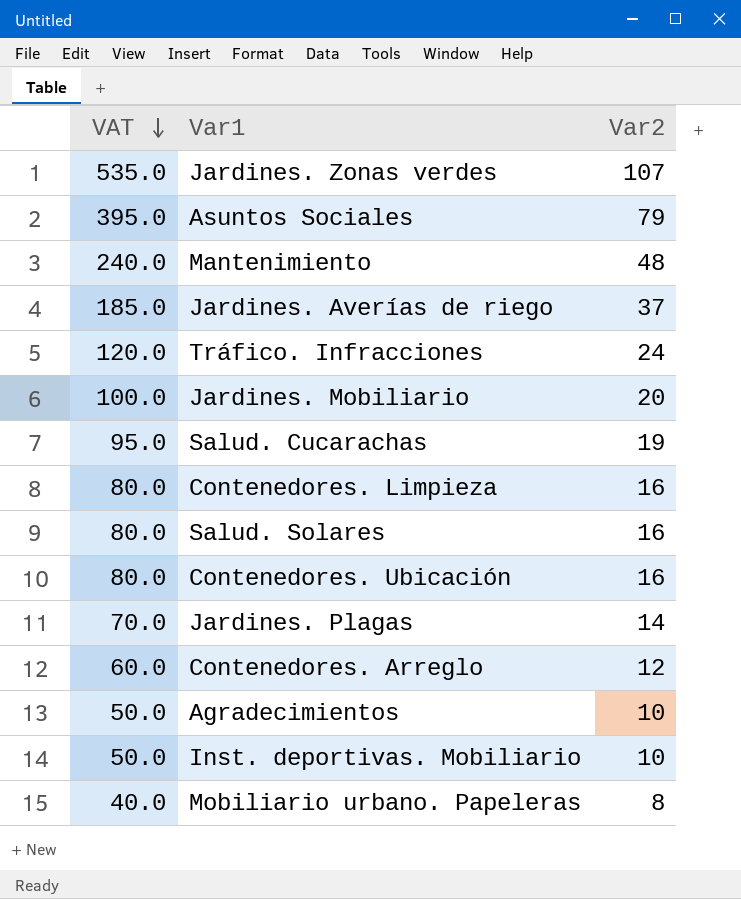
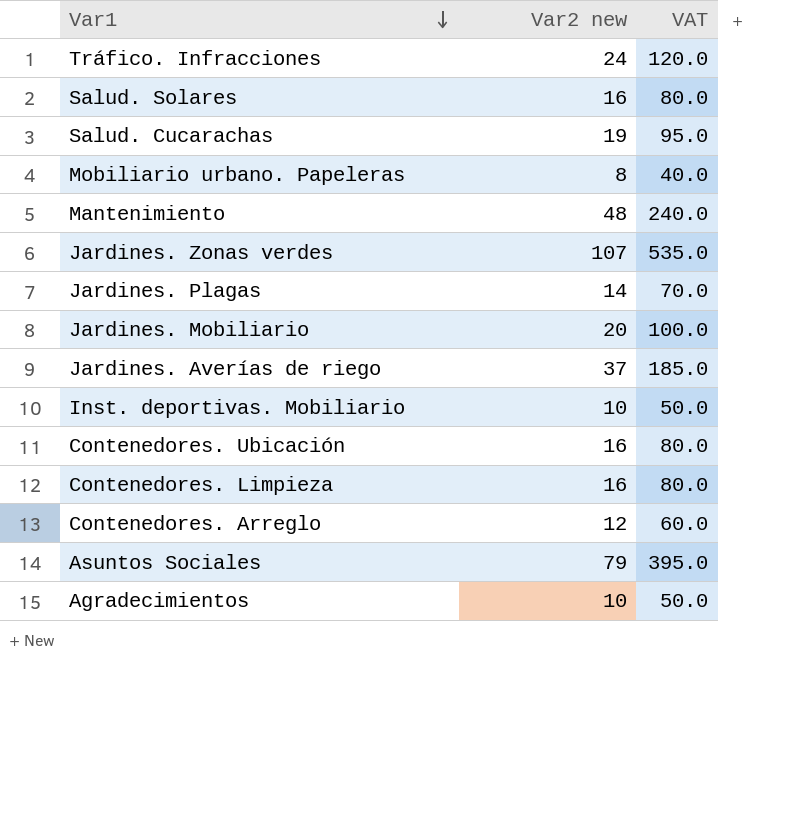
row order: VAT descending -> Var1 descending
column name: Var2 -> Var2 new
column VAT | position: 1 -> 3

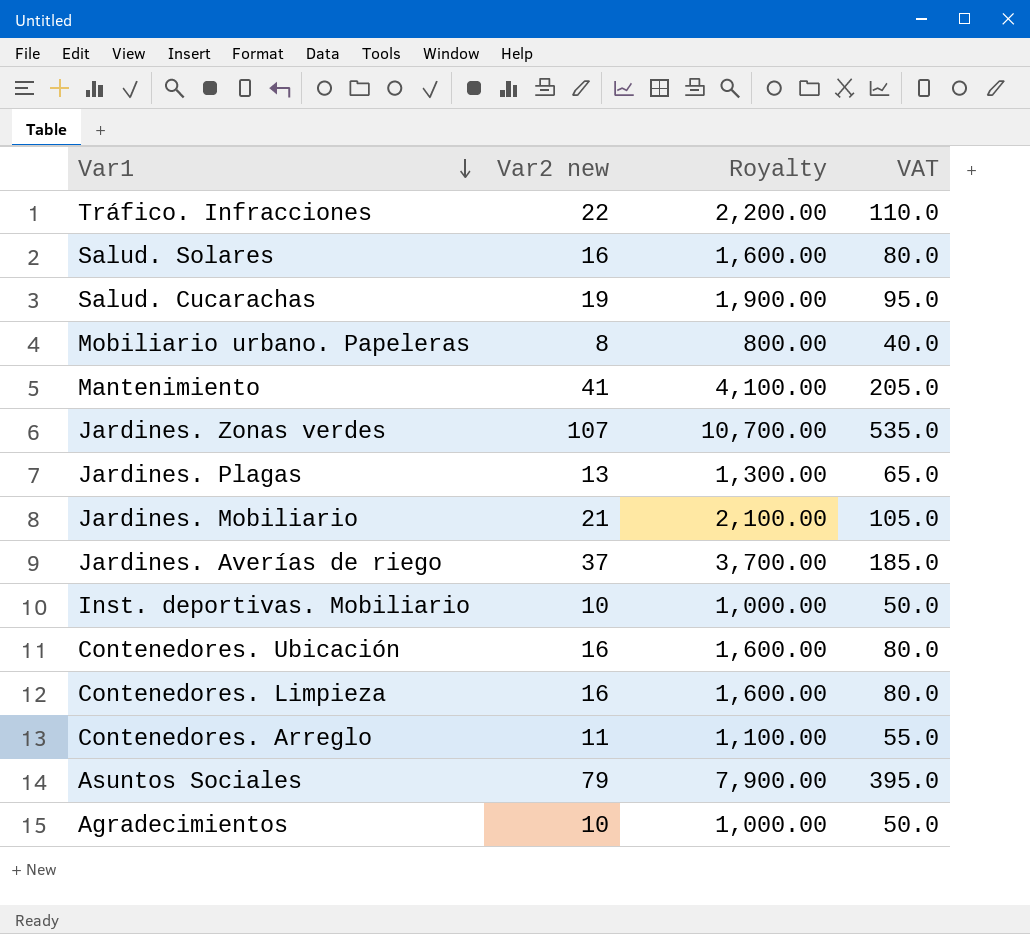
column Royalty | formula: none -> [Var2 new] * 100
Tráfico. Infracciones | Var2 new: 24 -> 22
Tráfico. Infracciones | VAT: 120.0 -> 110.0
Mantenimiento | Var2 new: 48 -> 41
Mantenimiento | VAT: 240.0 -> 205.0
Jardines. Plagas | Var2 new: 14 -> 13
Jardines. Plagas | VAT: 70.0 -> 65.0
Jardines. Mobiliario | Var2 new: 20 -> 21
Jardines. Mobiliario | VAT: 100.0 -> 105.0
Contenedores. Arreglo | Var2 new: 12 -> 11
Contenedores. Arreglo | VAT: 60.0 -> 55.0

